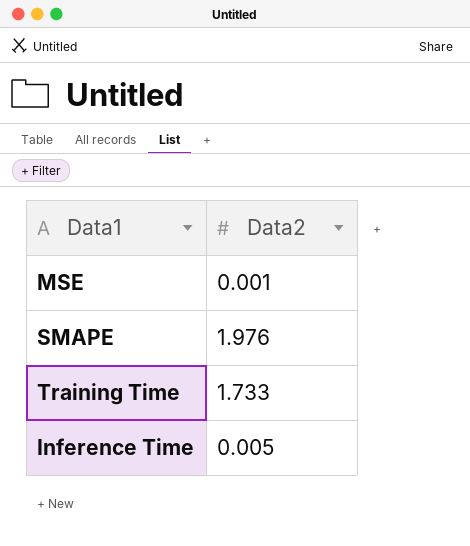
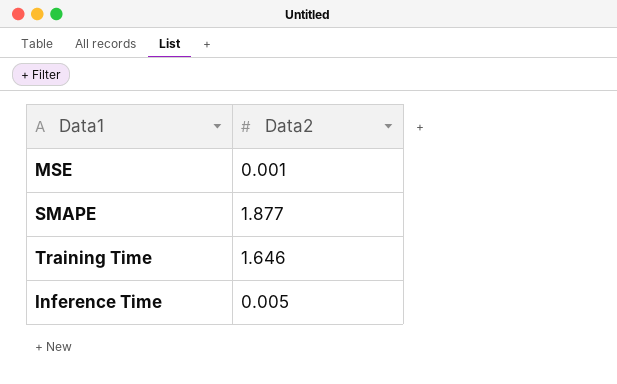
SMAPE | Data2: 1.976 -> 1.877
Training Time | Data2: 1.733 -> 1.646

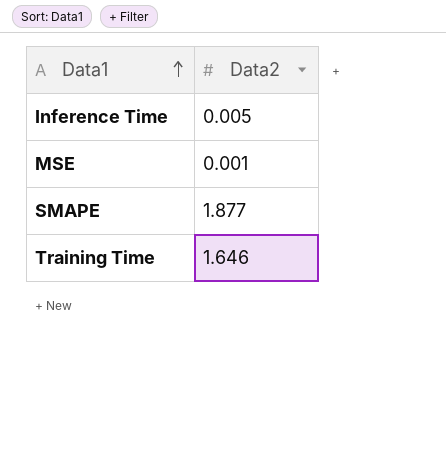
row order: none -> Data1 ascending

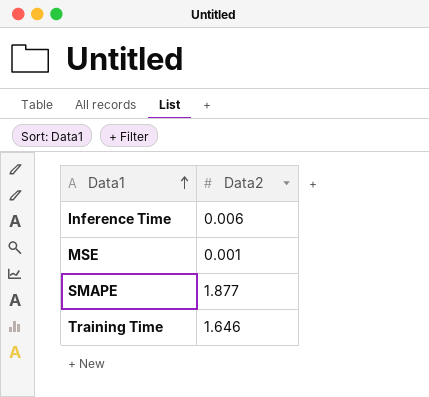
Inference Time | Data2: 0.005 -> 0.006

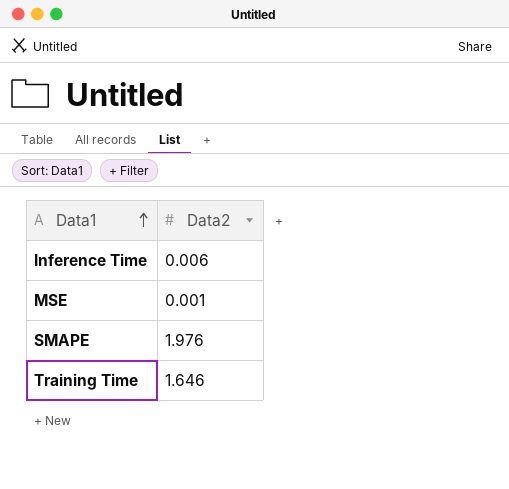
SMAPE | Data2: 1.877 -> 1.976

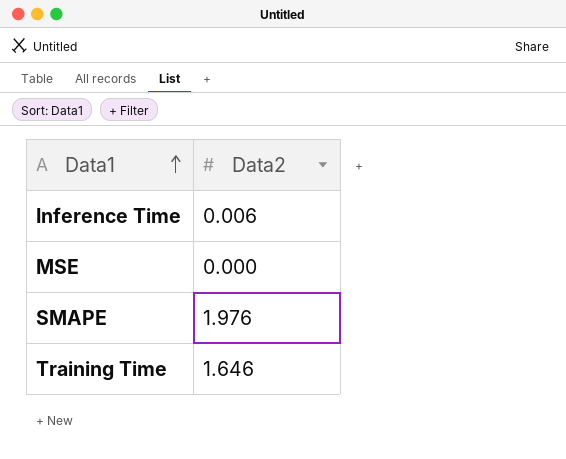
MSE | Data2: 0.001 -> 0.000

